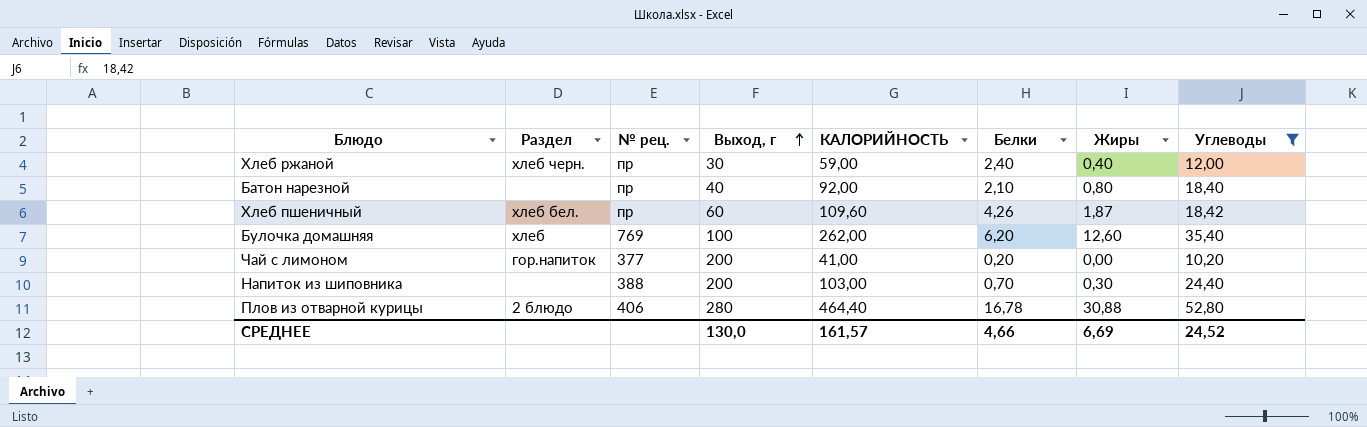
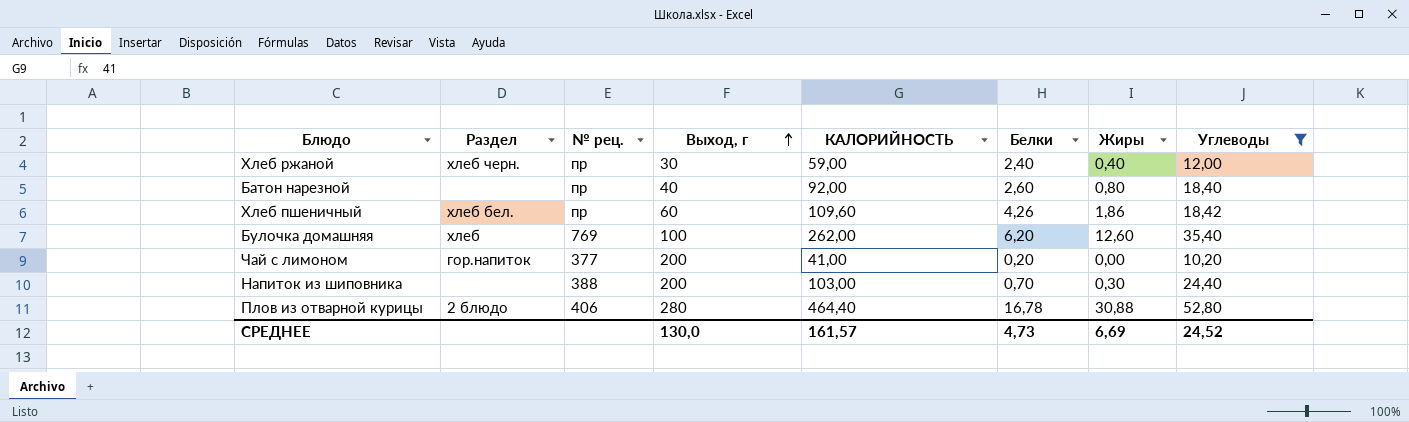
Батон нарезной | Белки: 2,10 -> 2,60
Хлеб пшеничный | Жиры: 1,87 -> 1,86
СРЕДНЕЕ | Белки: 4,66 -> 4,73

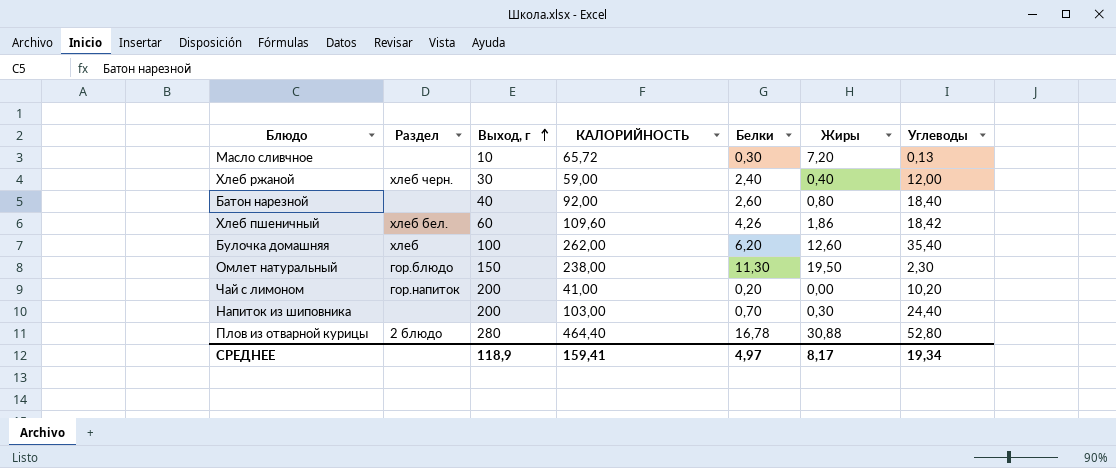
filter: Углеводы >= 10,20 -> none
column № рец. | position: 3 -> none
СРЕДНЕЕ | Выход, г: 130,0 -> 118,9
СРЕДНЕЕ | КАЛОРИЙНОСТЬ: 161,57 -> 159,41
СРЕДНЕЕ | Белки: 4,73 -> 4,97
СРЕДНЕЕ | Жиры: 6,69 -> 8,17
СРЕДНЕЕ | Углеводы: 24,52 -> 19,34

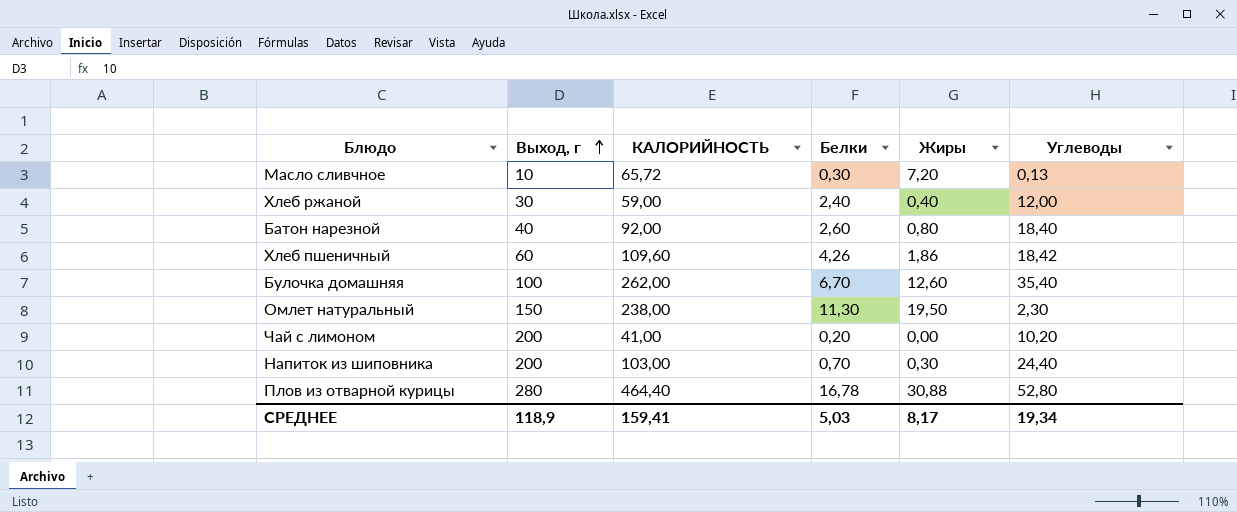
column Раздел | position: 2 -> none
Булочка домашняя | Белки: 6,20 -> 6,70
СРЕДНЕЕ | Белки: 4,97 -> 5,03

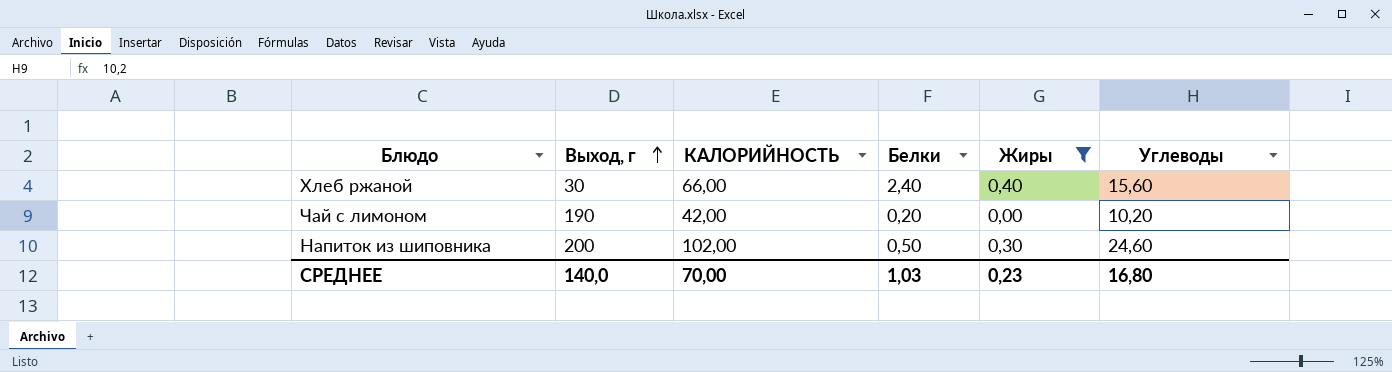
filter: none -> Жиры <= 0,40
Хлеб ржаной | КАЛОРИЙНОСТЬ: 59,00 -> 66,00
Хлеб ржаной | Углеводы: 12,00 -> 15,60
Чай с лимоном | Выход, г: 200 -> 190
Чай с лимоном | КАЛОРИЙНОСТЬ: 41,00 -> 42,00
Напиток из шиповника | КАЛОРИЙНОСТЬ: 103,00 -> 102,00
Напиток из шиповника | Белки: 0,70 -> 0,50
Напиток из шиповника | Углеводы: 24,40 -> 24,60
СРЕДНЕЕ | Выход, г: 118,9 -> 140,0
СРЕДНЕЕ | КАЛОРИЙНОСТЬ: 159,41 -> 70,00
СРЕДНЕЕ | Белки: 5,03 -> 1,03
СРЕДНЕЕ | Жиры: 8,17 -> 0,23
СРЕДНЕЕ | Углеводы: 19,34 -> 16,80

